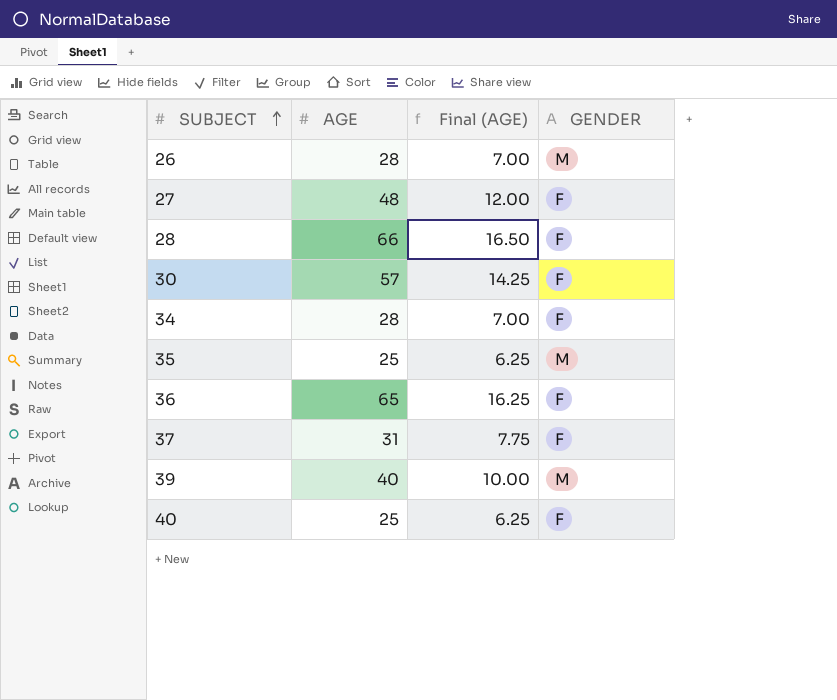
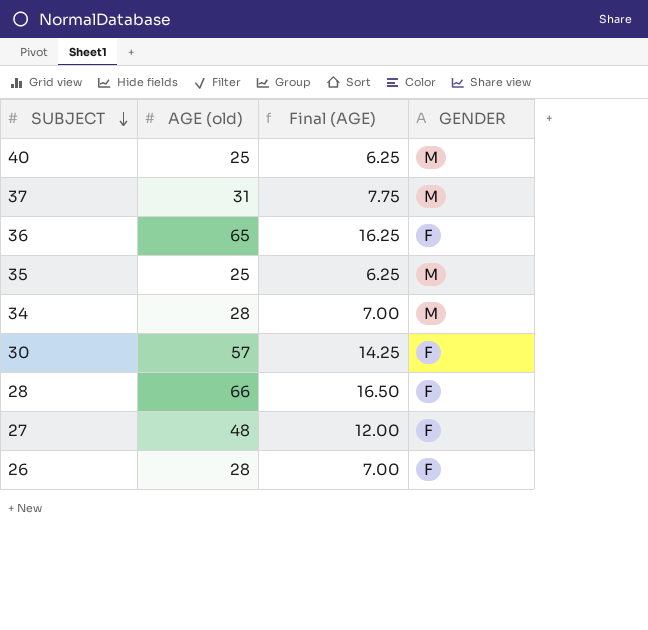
row order: SUBJECT ascending -> SUBJECT descending
column name: AGE -> AGE (old)
row 39: 40 | 10.00 | M -> none
40 | GENDER: F -> M
37 | GENDER: F -> M
34 | GENDER: F -> M
26 | GENDER: M -> F

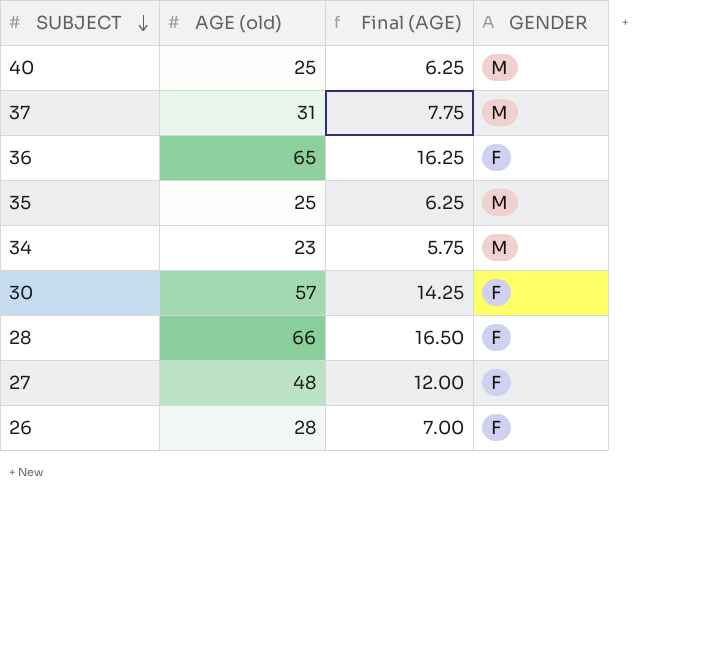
34 | AGE (old): 28 -> 23
34 | Final (AGE): 7.00 -> 5.75

